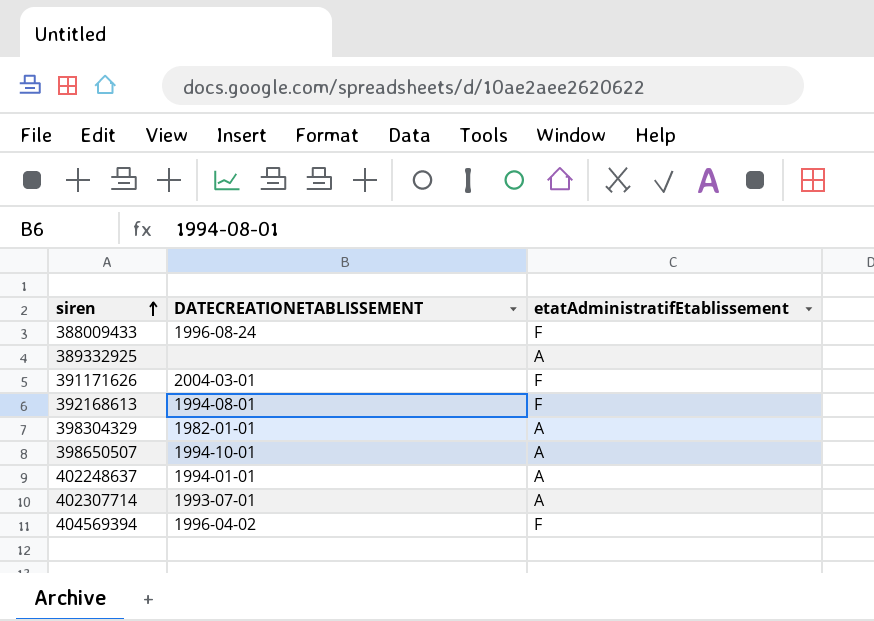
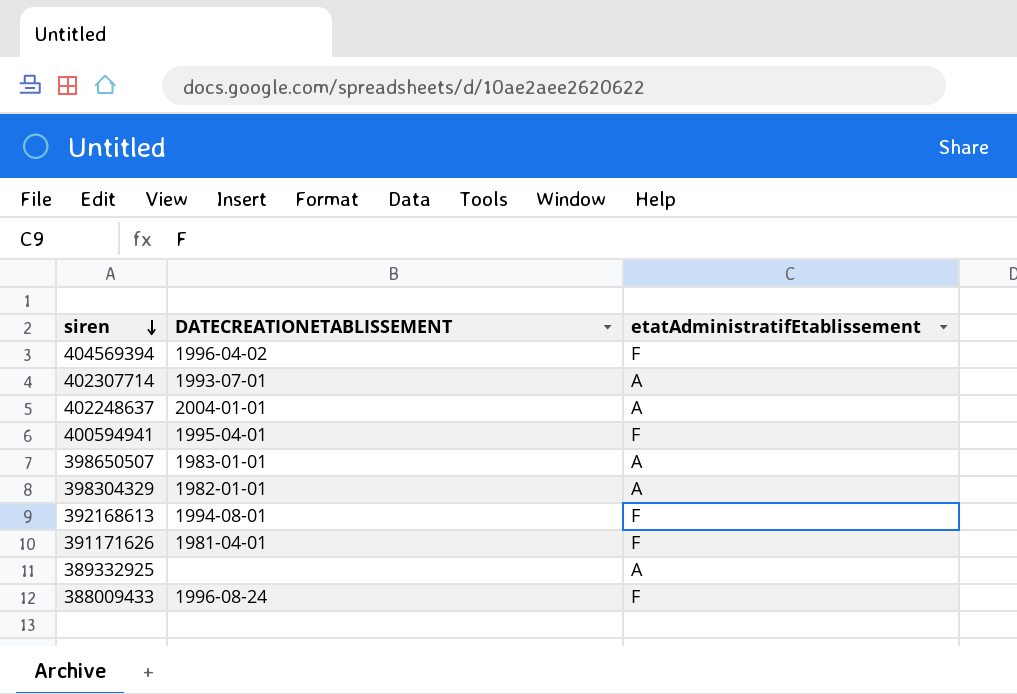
row order: siren ascending -> siren descending
402248637 | DATECREATIONETABLISSEMENT: 1994-01-01 -> 2004-01-01
row 400594941: none -> 1995-04-01 | F
398650507 | DATECREATIONETABLISSEMENT: 1994-10-01 -> 1983-01-01
391171626 | DATECREATIONETABLISSEMENT: 2004-03-01 -> 1981-04-01

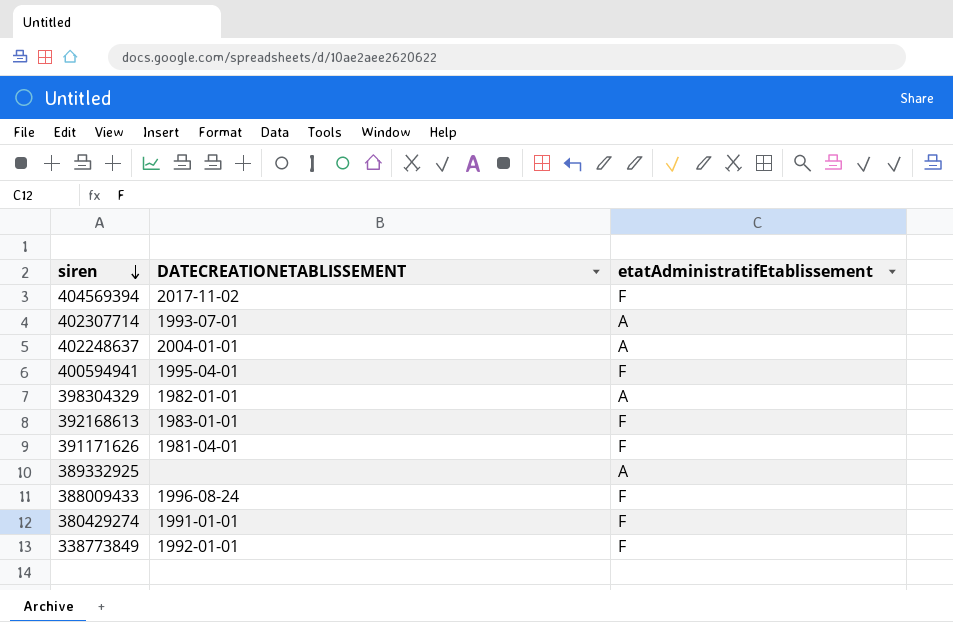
row 398650507: 1983-01-01 | A -> none
404569394 | DATECREATIONETABLISSEMENT: 1996-04-02 -> 2017-11-02
392168613 | DATECREATIONETABLISSEMENT: 1994-08-01 -> 1983-01-01
row 380429274: none -> 1991-01-01 | F
row 338773849: none -> 1992-01-01 | F

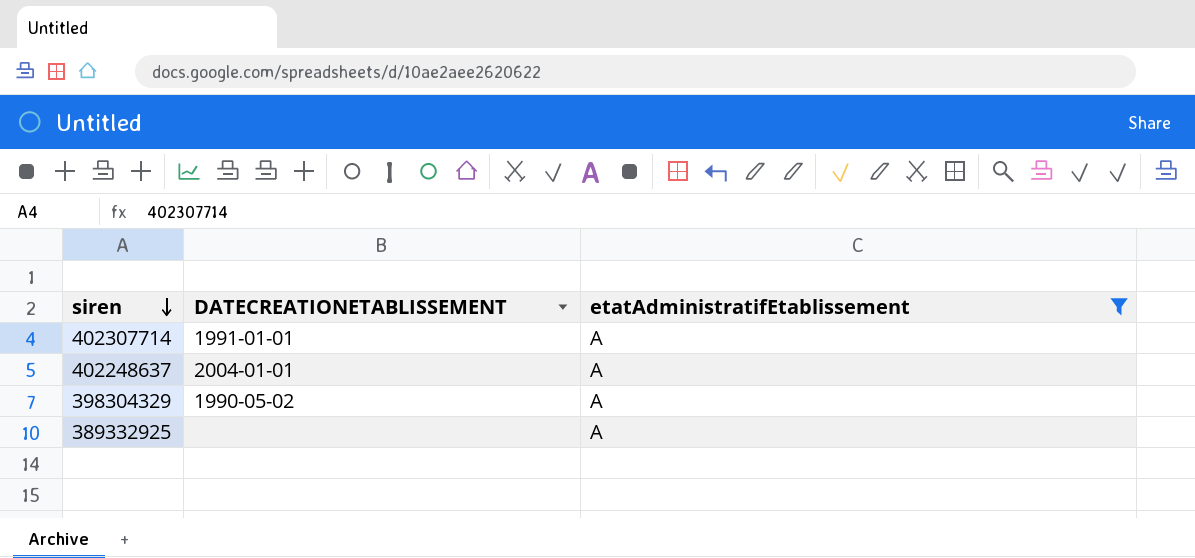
filter: none -> etatAdministratifEtablissement = A
402307714 | DATECREATIONETABLISSEMENT: 1993-07-01 -> 1991-01-01
398304329 | DATECREATIONETABLISSEMENT: 1982-01-01 -> 1990-05-02

